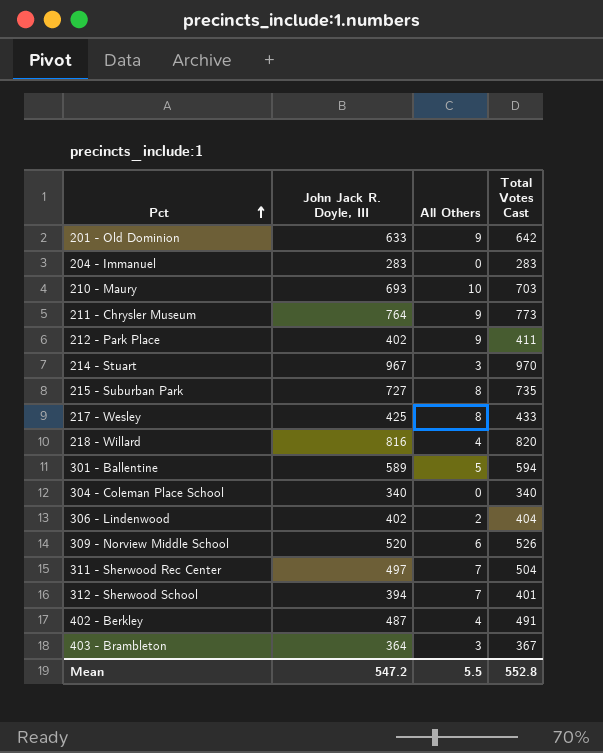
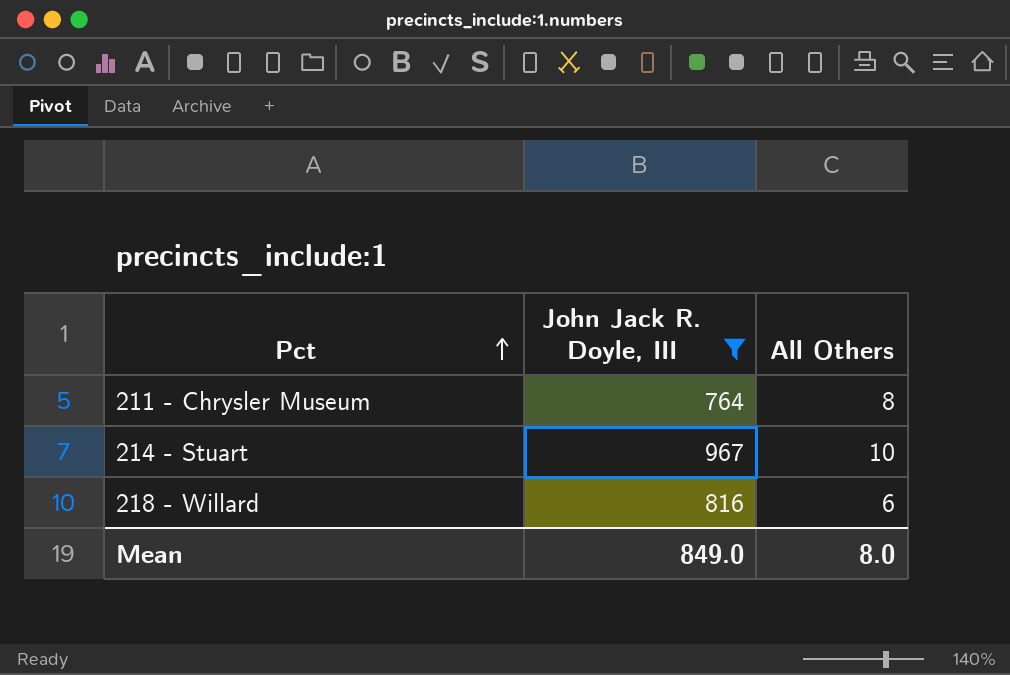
filter: none -> John Jack R. Doyle, III >= 764
column Total Votes Cast | formula: [John Jack R. Doyle, III] + [All Others] -> none
211 - Chrysler Museum | All Others: 9 -> 8
214 - Stuart | All Others: 3 -> 10
218 - Willard | All Others: 4 -> 6
Mean | John Jack R. Doyle, III: 547.2 -> 849.0
Mean | All Others: 5.5 -> 8.0

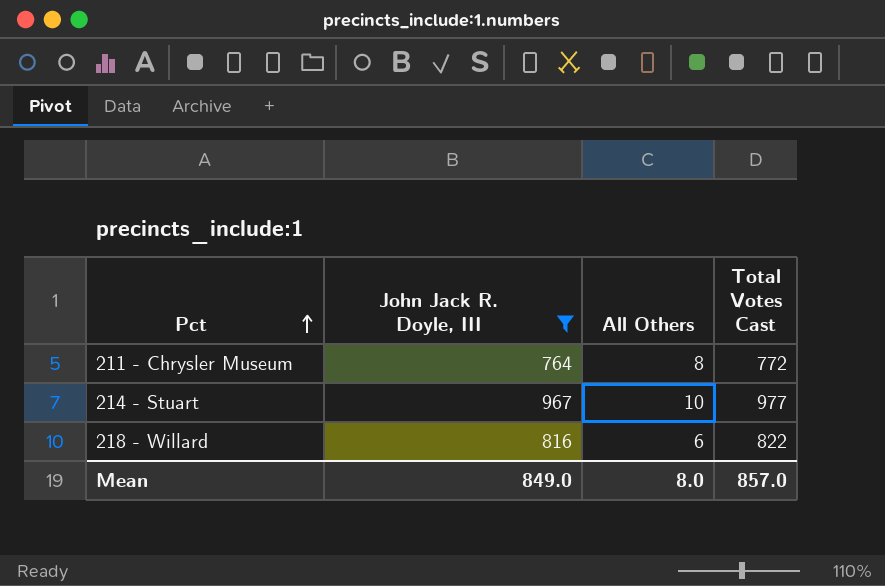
column Total Votes Cast | formula: none -> [John Jack R. Doyle, III] + [All Others]

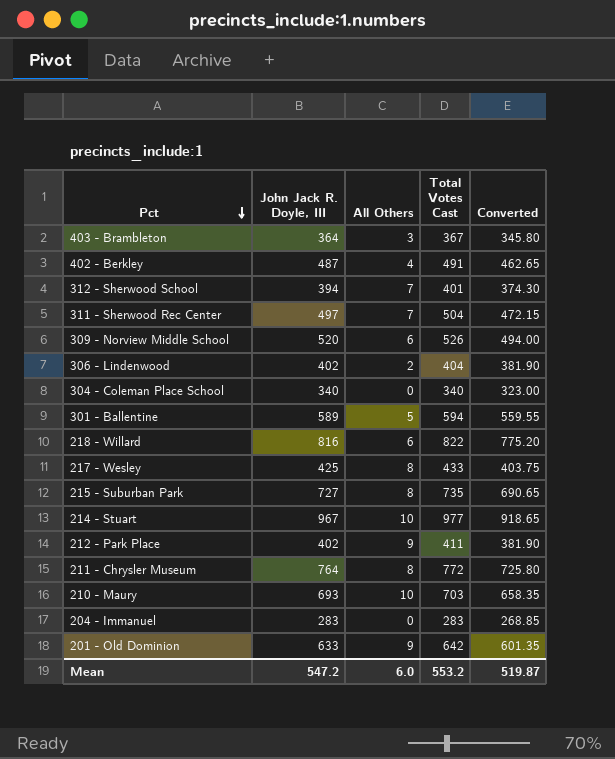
filter: John Jack R. Doyle, III >= 764 -> none
row order: Pct ascending -> Pct descending
column Converted | formula: none -> [John Jack R. Doyle, III] * 0.95
Mean | John Jack R. Doyle, III: 849.0 -> 547.2
Mean | All Others: 8.0 -> 6.0
Mean | Total Votes Cast: 857.0 -> 553.2

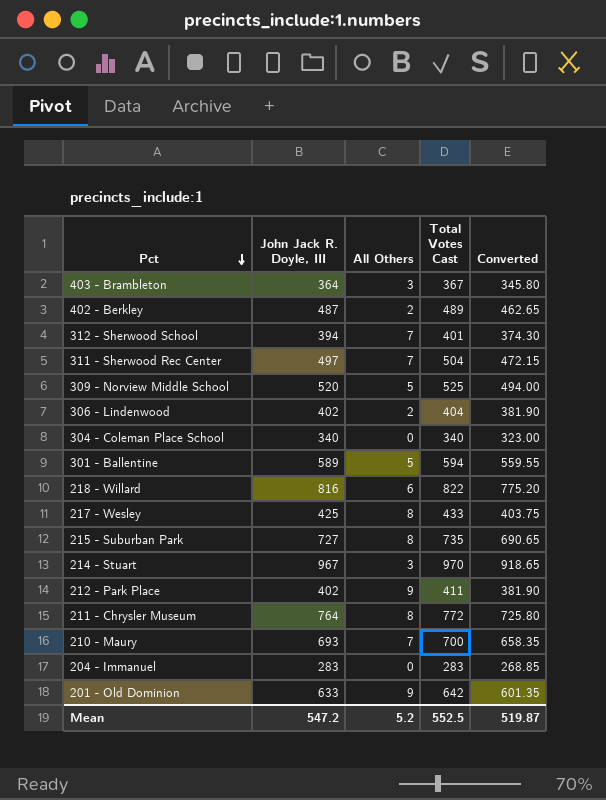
402 - Berkley | All Others: 4 -> 2
402 - Berkley | Total Votes Cast: 491 -> 489
309 - Norview Middle School | All Others: 6 -> 5
309 - Norview Middle School | Total Votes Cast: 526 -> 525
214 - Stuart | All Others: 10 -> 3
214 - Stuart | Total Votes Cast: 977 -> 970
210 - Maury | All Others: 10 -> 7
210 - Maury | Total Votes Cast: 703 -> 700
Mean | All Others: 6.0 -> 5.2
Mean | Total Votes Cast: 553.2 -> 552.5

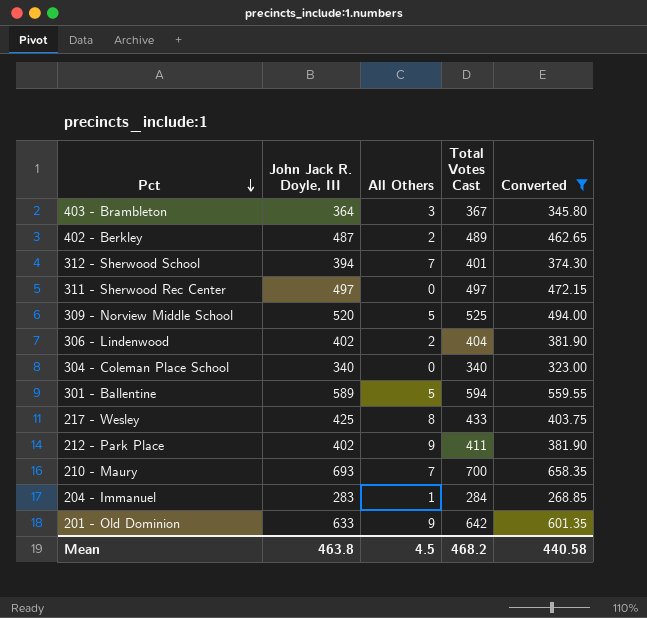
filter: none -> Converted <= 658.35
311 - Sherwood Rec Center | All Others: 7 -> 0
311 - Sherwood Rec Center | Total Votes Cast: 504 -> 497
204 - Immanuel | All Others: 0 -> 1
204 - Immanuel | Total Votes Cast: 283 -> 284
Mean | John Jack R. Doyle, III: 547.2 -> 463.8
Mean | All Others: 5.2 -> 4.5
Mean | Total Votes Cast: 552.5 -> 468.2
Mean | Converted: 519.87 -> 440.58

